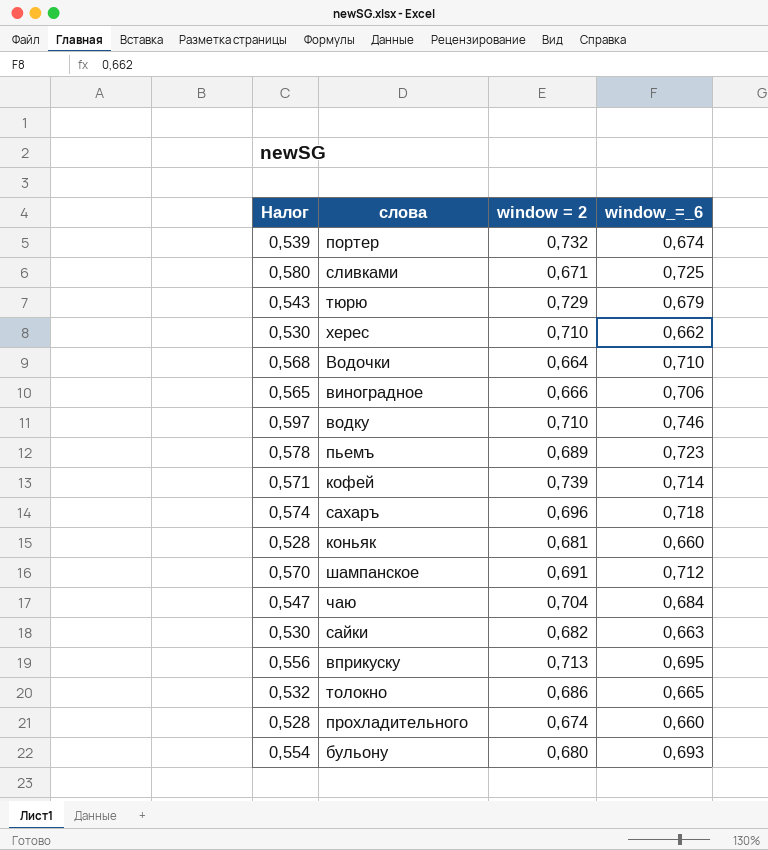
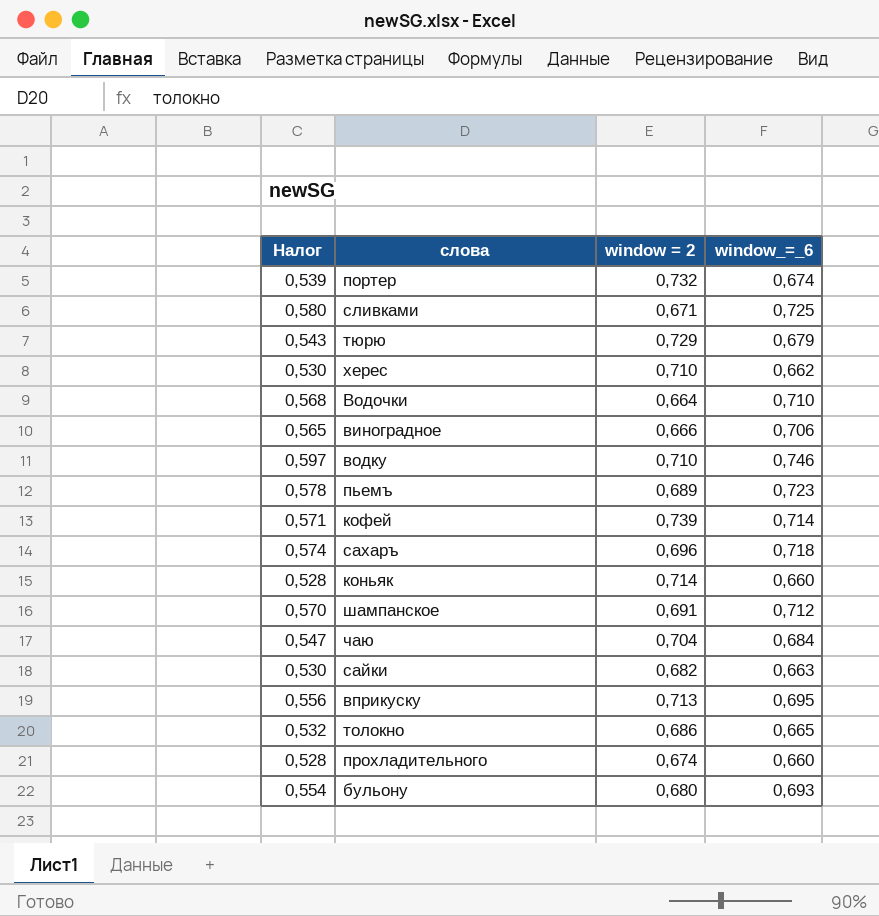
коньяк | window = 2: 0,681 -> 0,714

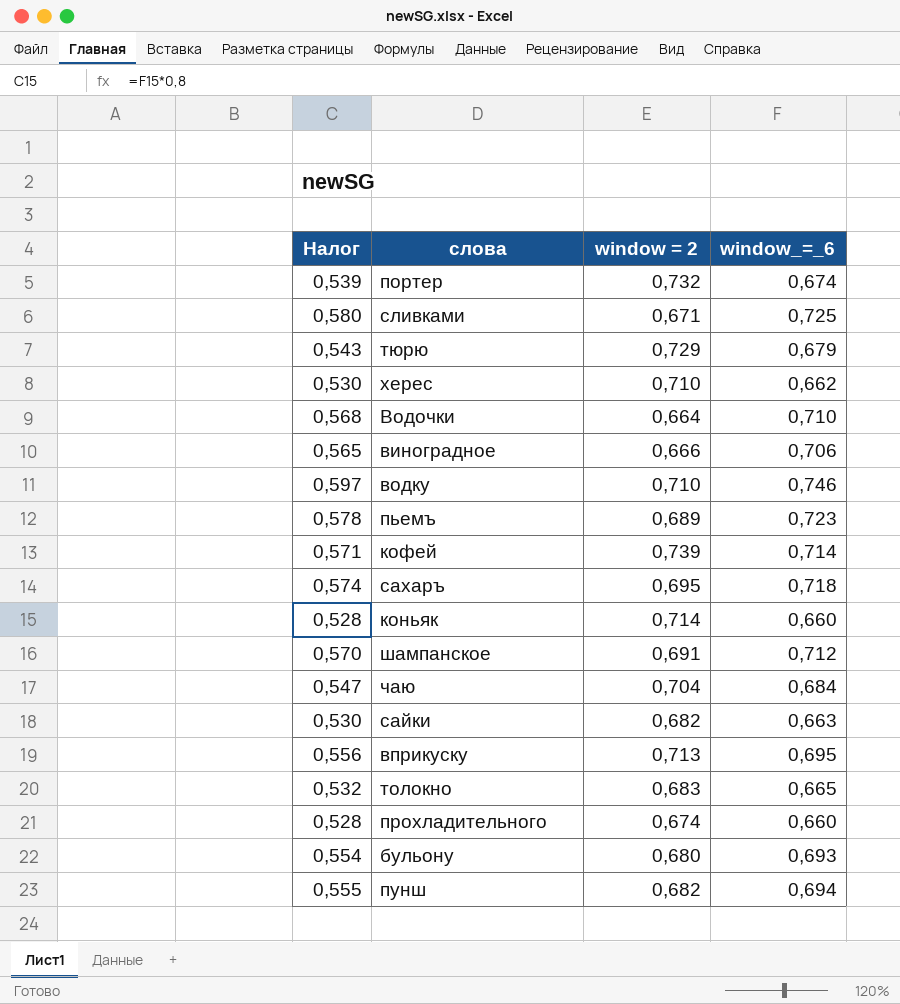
сахаръ | window = 2: 0,696 -> 0,695
толокно | window = 2: 0,686 -> 0,683
row пунш: none -> 0,555 | 0,682 | 0,694

